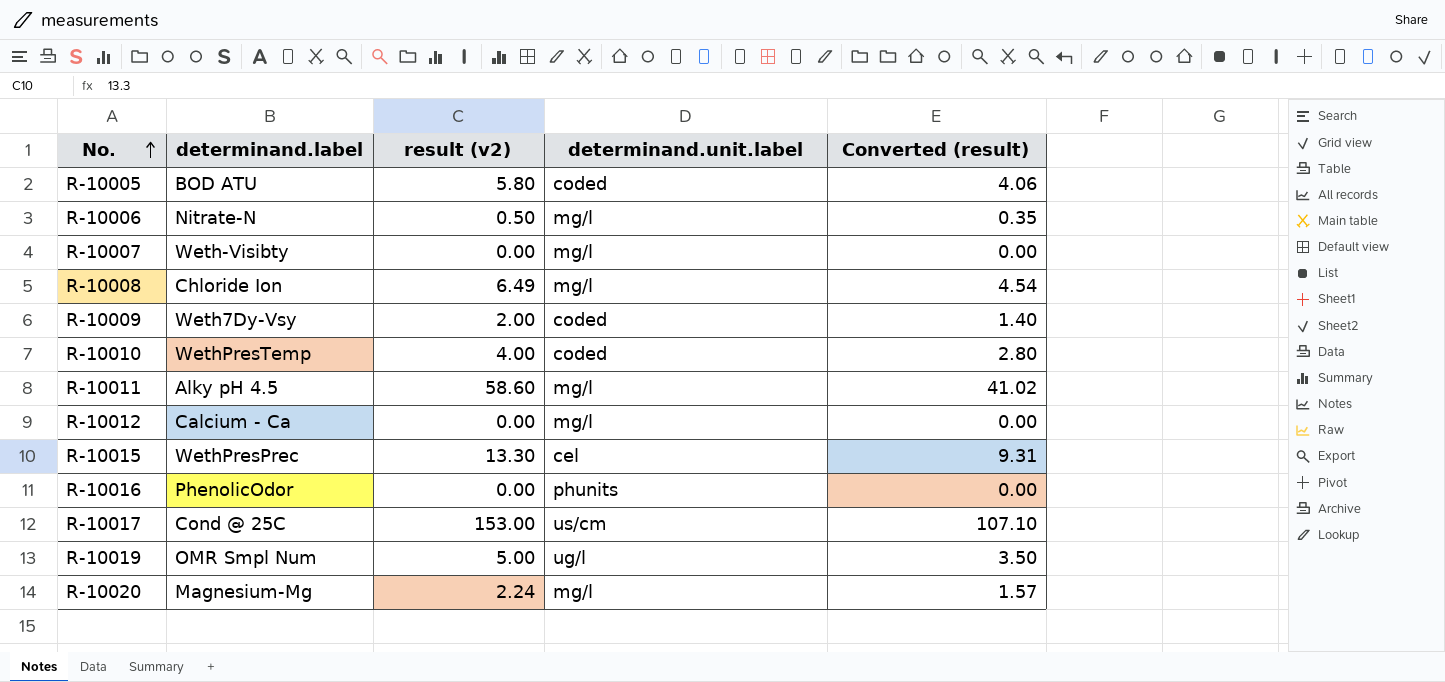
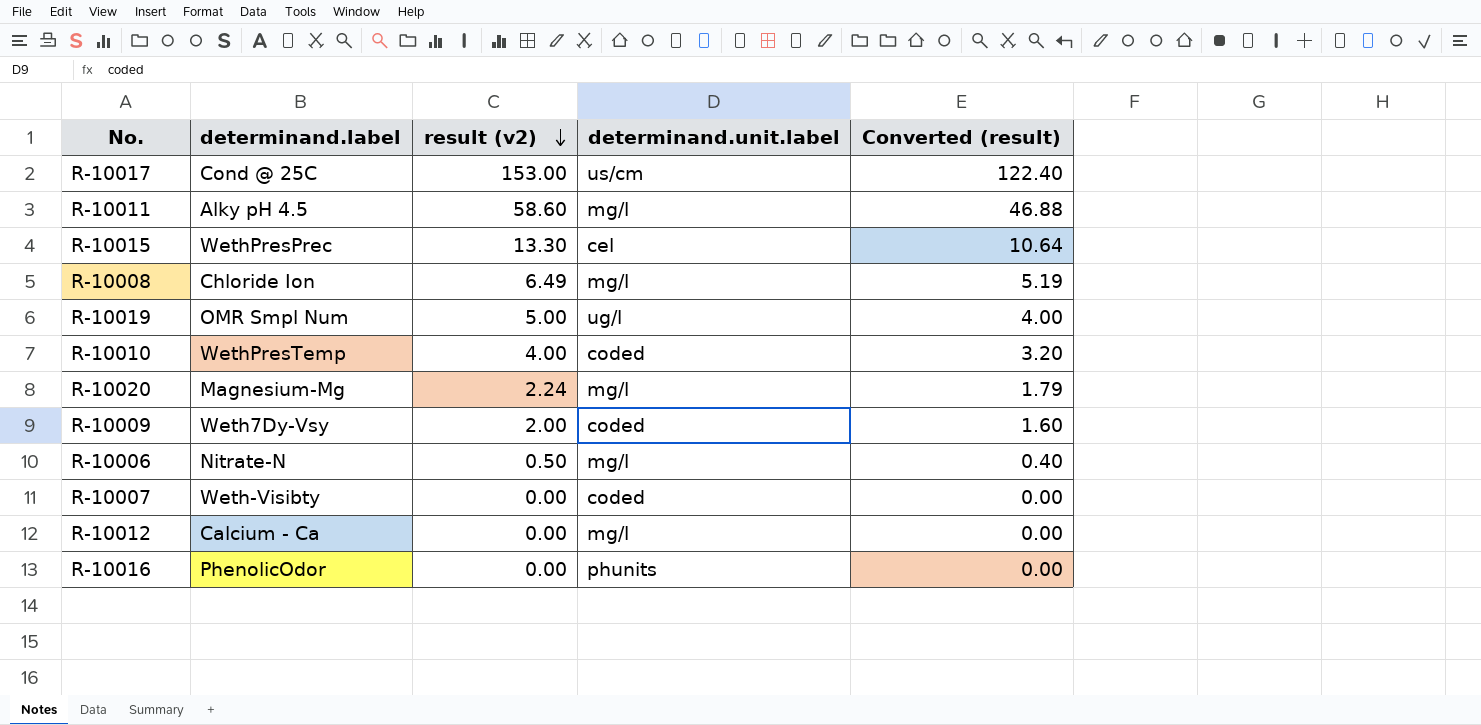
row order: No. ascending -> result (v2) descending
column Converted (result) | formula: [result (v2)] * 0.7 -> [result (v2)] * 0.8
row R-10005: BOD ATU | 5.80 | coded | 4.06 -> none
R-10007 | determinand.unit.label: mg/l -> coded

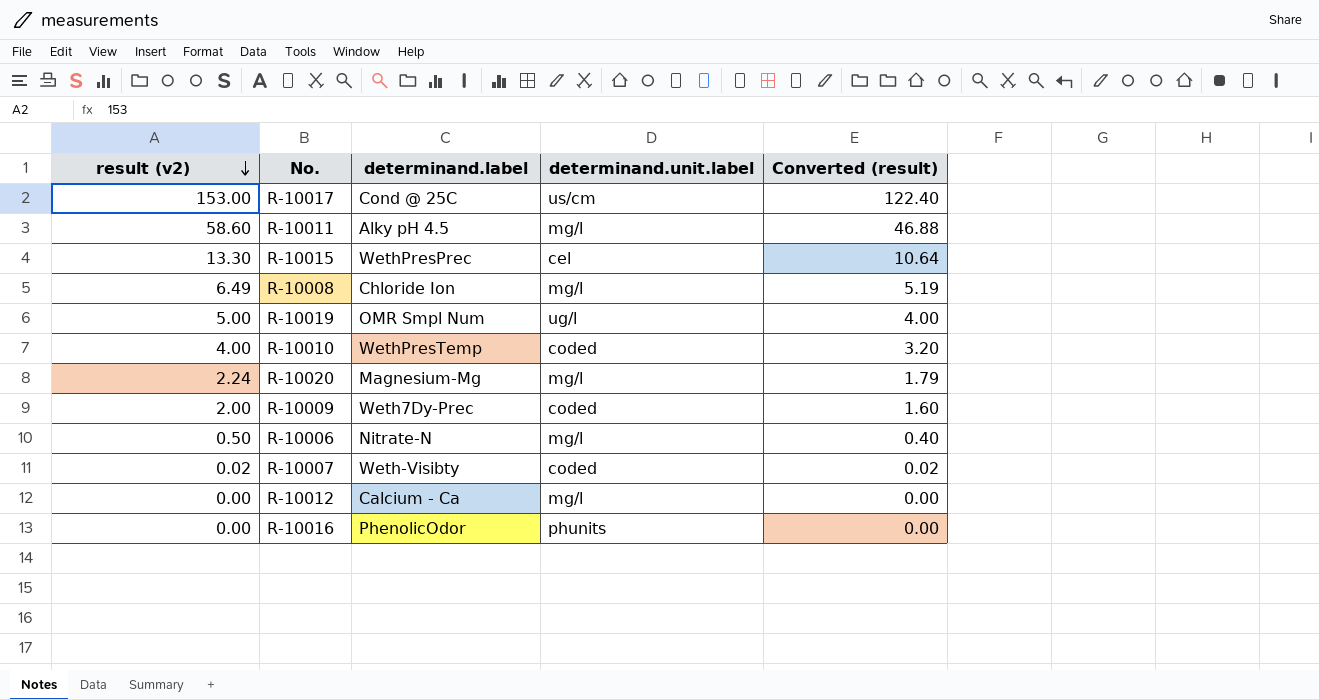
column result (v2) | position: 3 -> 1
R-10009 | determinand.label: Weth7Dy-Vsy -> Weth7Dy-Prec
R-10007 | result (v2): 0.00 -> 0.02
R-10007 | Converted (result): 0.00 -> 0.02

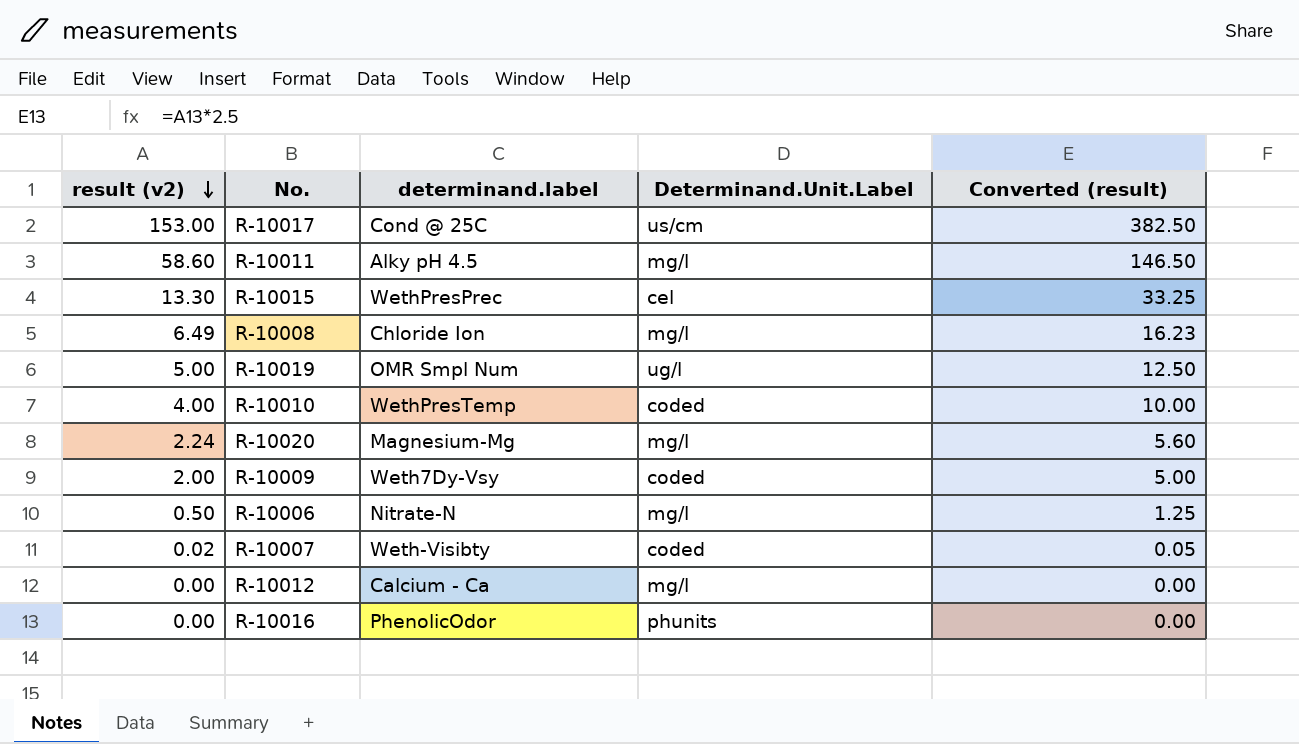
column name: determinand.unit.label -> Determinand.Unit.Label
column Converted (result) | formula: [result (v2)] * 0.8 -> [result (v2)] * 2.5
R-10009 | determinand.label: Weth7Dy-Prec -> Weth7Dy-Vsy

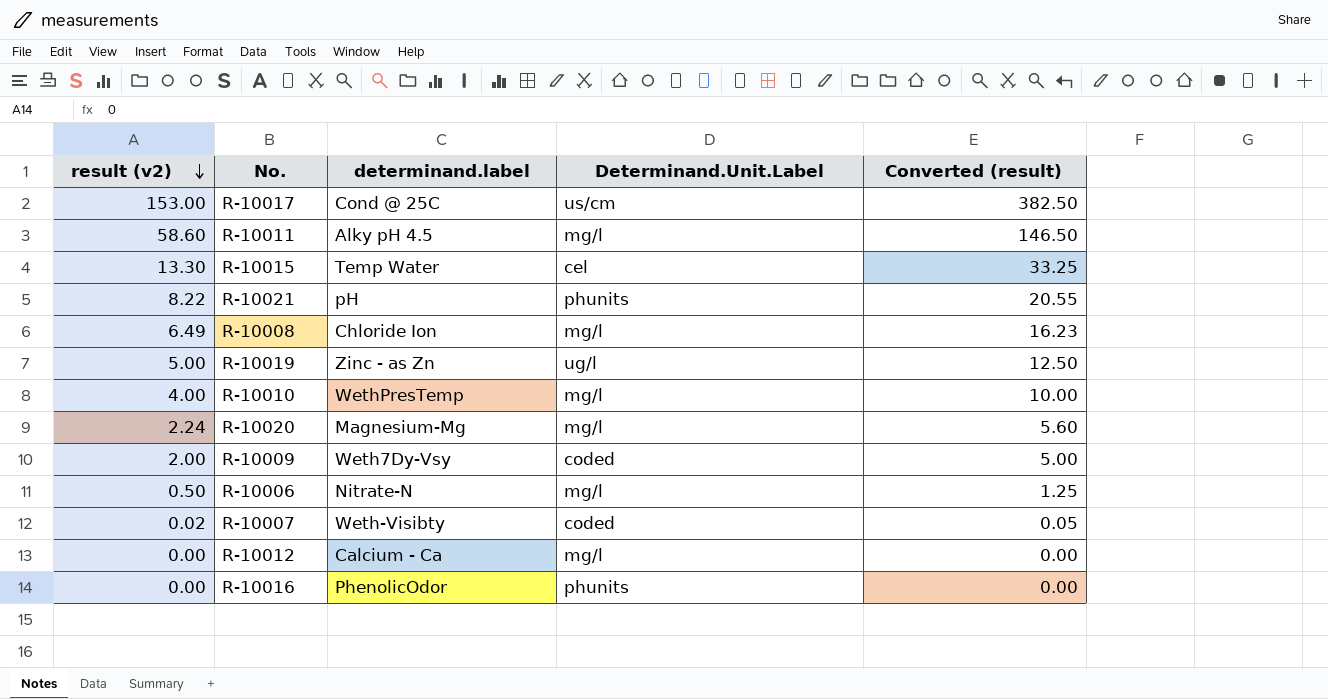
R-10015 | determinand.label: WethPresPrec -> Temp Water
row R-10021: none -> 8.22 | pH | phunits | 20.55
R-10019 | determinand.label: OMR Smpl Num -> Zinc - as Zn
R-10010 | Determinand.Unit.Label: coded -> mg/l

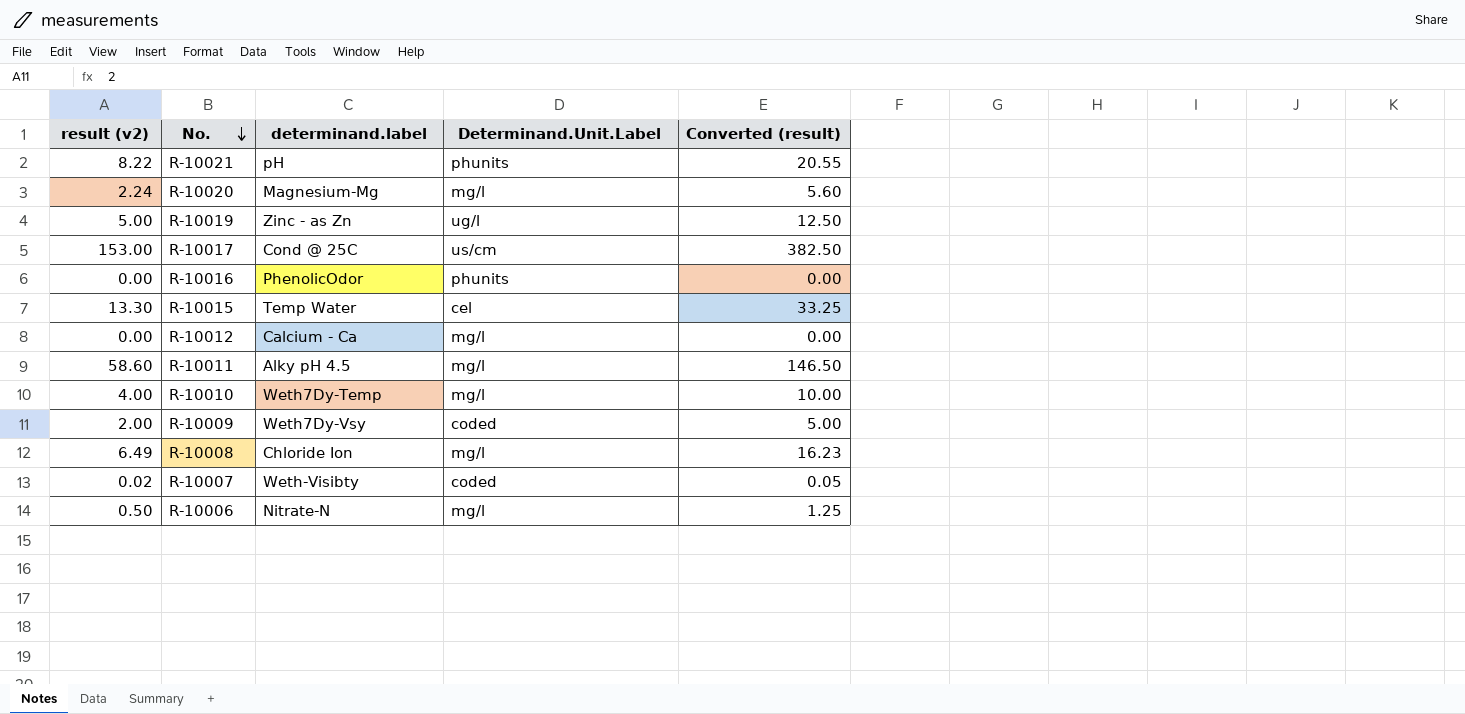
row order: result (v2) descending -> No. descending
R-10010 | determinand.label: WethPresTemp -> Weth7Dy-Temp

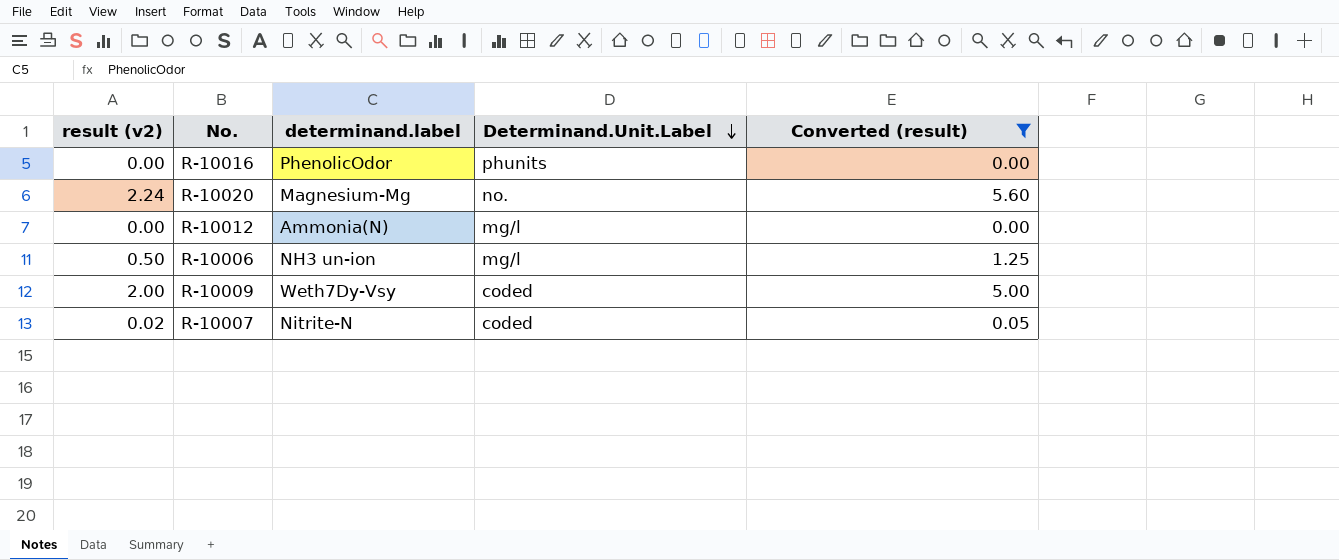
filter: none -> Converted (result) <= 5.60
row order: No. descending -> Determinand.Unit.Label descending
R-10020 | Determinand.Unit.Label: mg/l -> no.
R-10012 | determinand.label: Calcium - Ca -> Ammonia(N)
R-10006 | determinand.label: Nitrate-N -> NH3 un-ion
R-10007 | determinand.label: Weth-Visibty -> Nitrite-N

